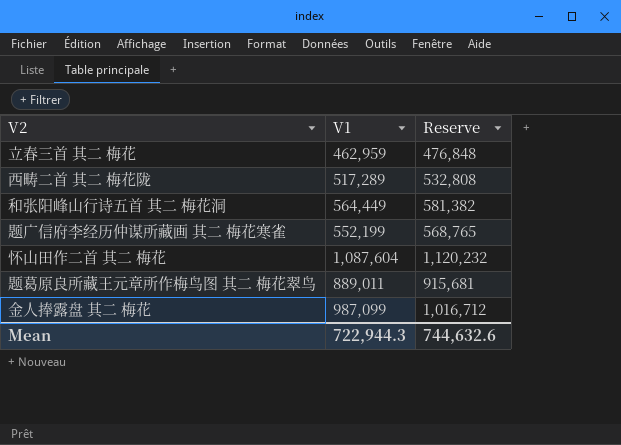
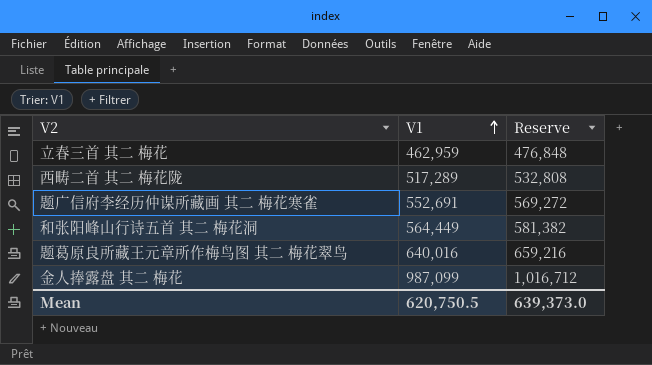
row order: none -> V1 ascending
row 怀山田作二首 其二 梅花: 1,087,604 | 1,120,232 -> none
题广信府李经历仲谋所藏画 其二 梅花寒雀 | V1: 552,199 -> 552,691
题广信府李经历仲谋所藏画 其二 梅花寒雀 | Reserve: 568,765 -> 569,272
题葛原良所藏王元章所作梅鸟图 其二 梅花翠鸟 | V1: 889,011 -> 640,016
题葛原良所藏王元章所作梅鸟图 其二 梅花翠鸟 | Reserve: 915,681 -> 659,216
Mean | V1: 722,944.3 -> 620,750.5
Mean | Reserve: 744,632.6 -> 639,373.0

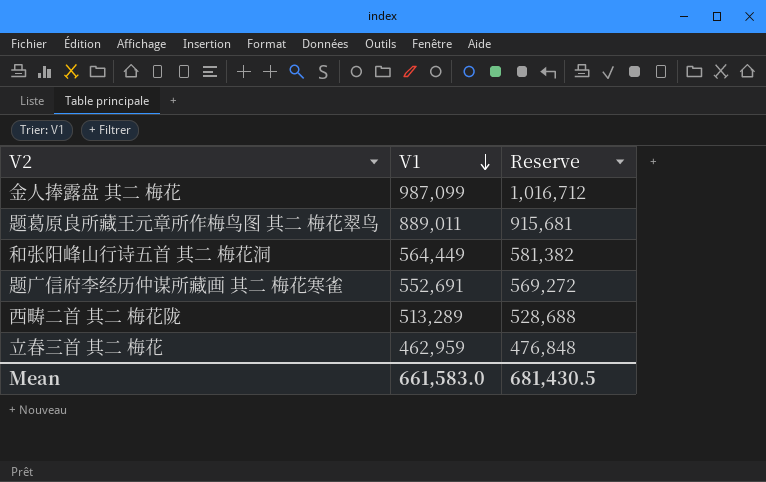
row order: V1 ascending -> V1 descending
题葛原良所藏王元章所作梅鸟图 其二 梅花翠鸟 | V1: 640,016 -> 889,011
题葛原良所藏王元章所作梅鸟图 其二 梅花翠鸟 | Reserve: 659,216 -> 915,681
西畴二首 其二 梅花陇 | V1: 517,289 -> 513,289
西畴二首 其二 梅花陇 | Reserve: 532,808 -> 528,688
Mean | V1: 620,750.5 -> 661,583.0
Mean | Reserve: 639,373.0 -> 681,430.5

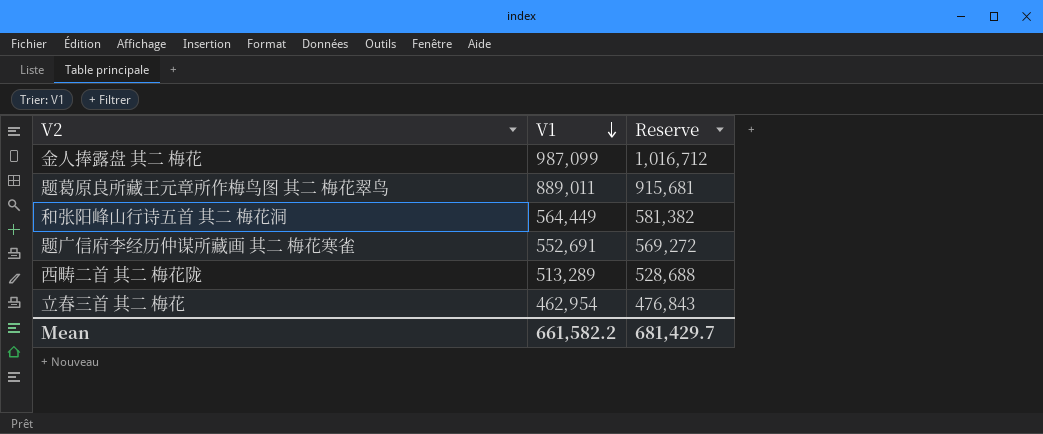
立春三首 其二 梅花 | V1: 462,959 -> 462,954
立春三首 其二 梅花 | Reserve: 476,848 -> 476,843
Mean | V1: 661,583.0 -> 661,582.2
Mean | Reserve: 681,430.5 -> 681,429.7

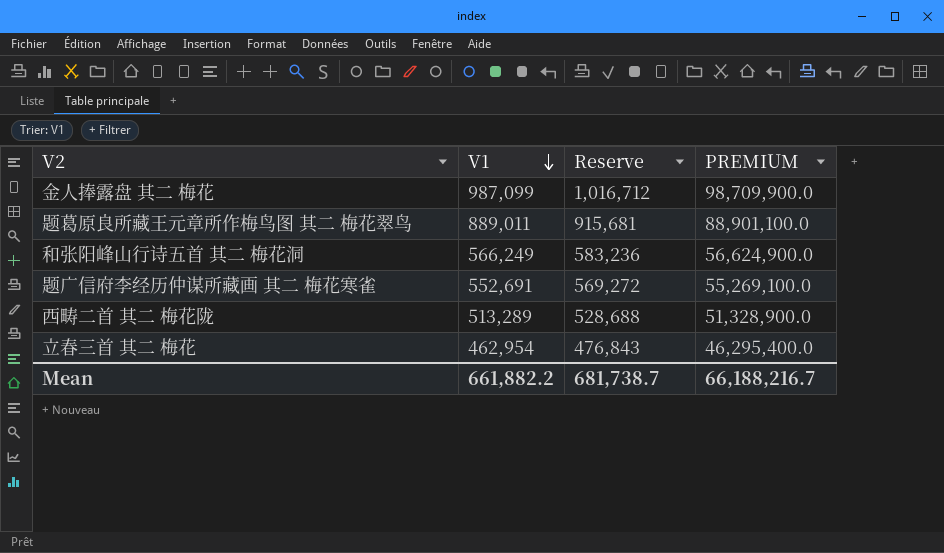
column PREMIUM | formula: none -> [V1] * 100
和张阳峰山行诗五首 其二 梅花洞 | V1: 564,449 -> 566,249
和张阳峰山行诗五首 其二 梅花洞 | Reserve: 581,382 -> 583,236
Mean | V1: 661,582.2 -> 661,882.2
Mean | Reserve: 681,429.7 -> 681,738.7

